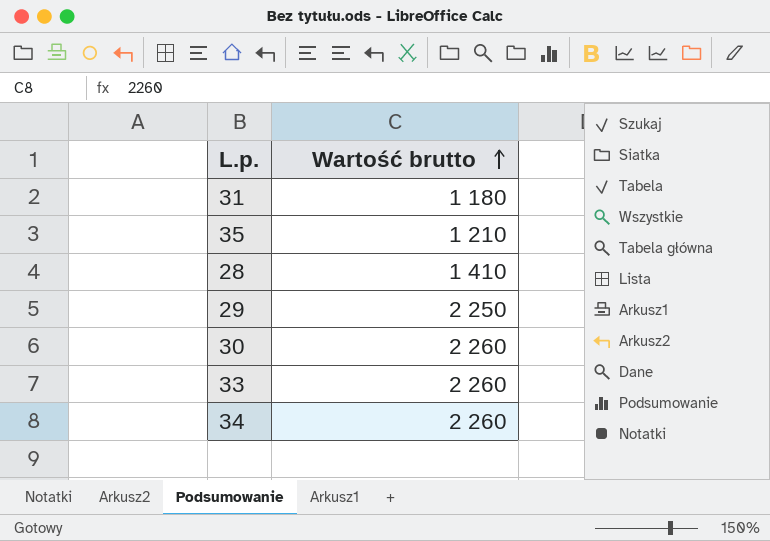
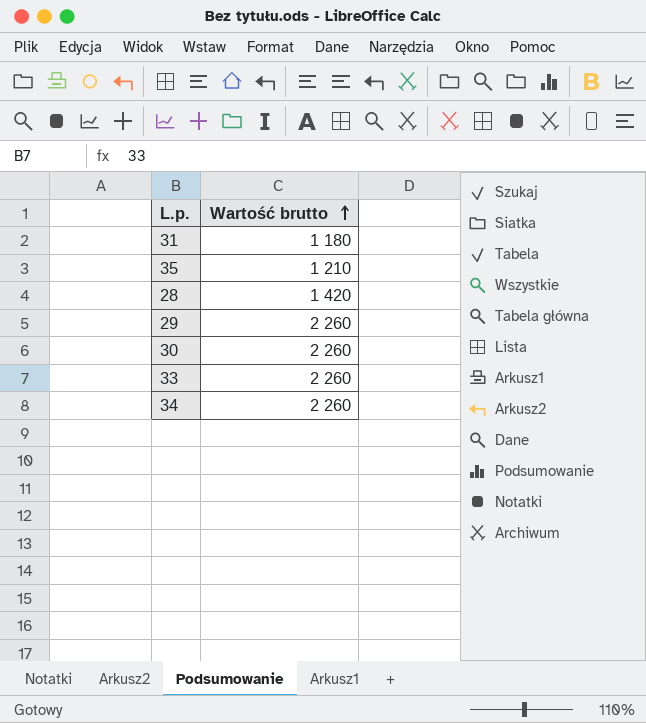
28 | Wartość brutto: 1 410 -> 1 420
29 | Wartość brutto: 2 250 -> 2 260

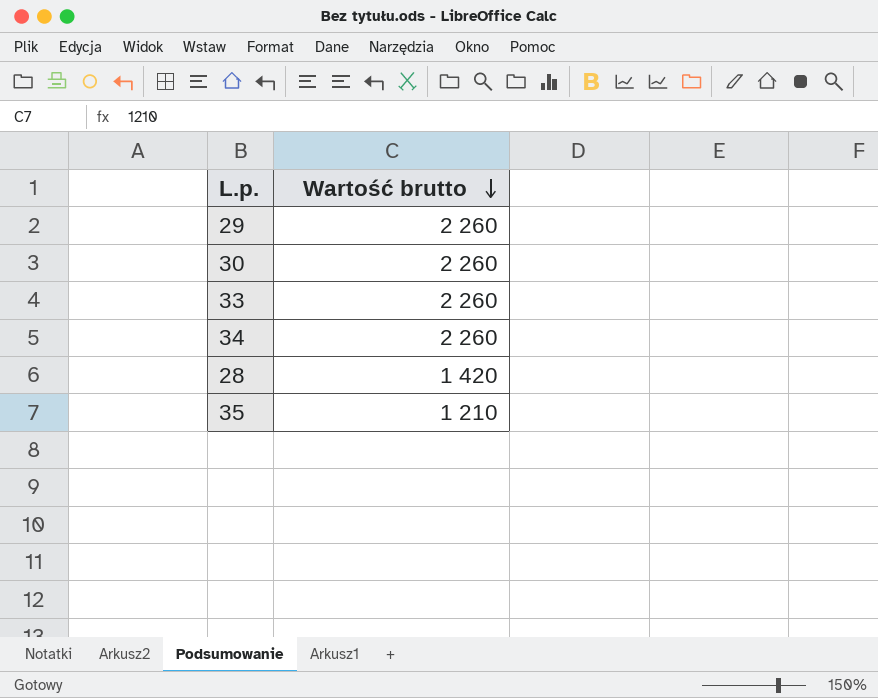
row order: Wartość brutto ascending -> Wartość brutto descending
row 31: 1 180 -> none

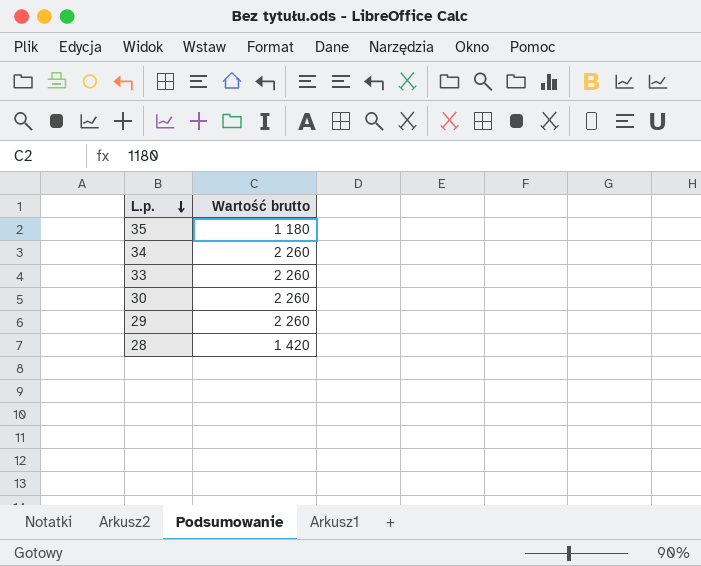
row order: Wartość brutto descending -> L.p. descending
35 | Wartość brutto: 1 210 -> 1 180

